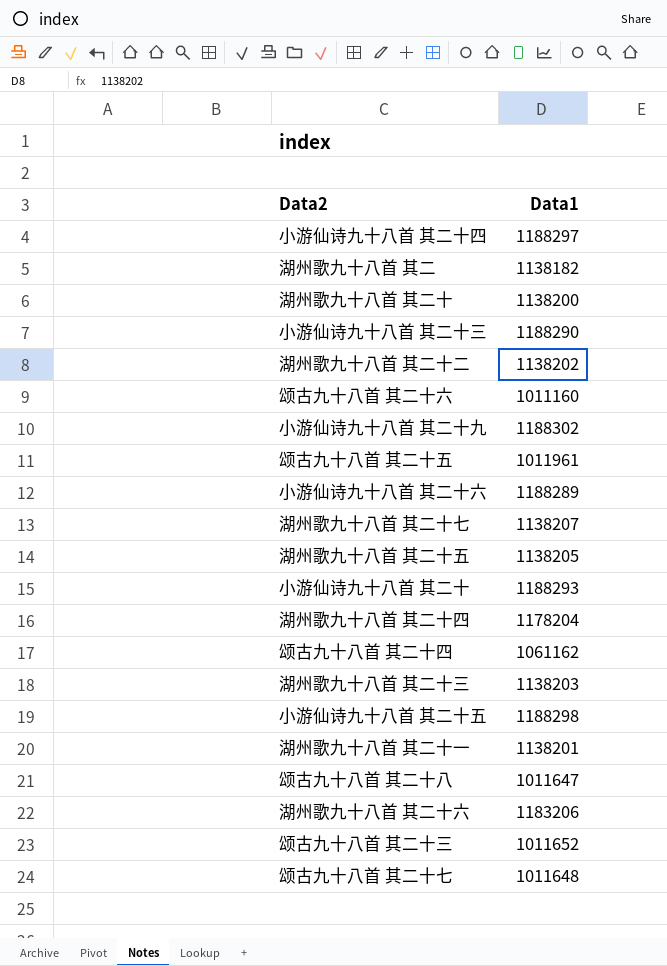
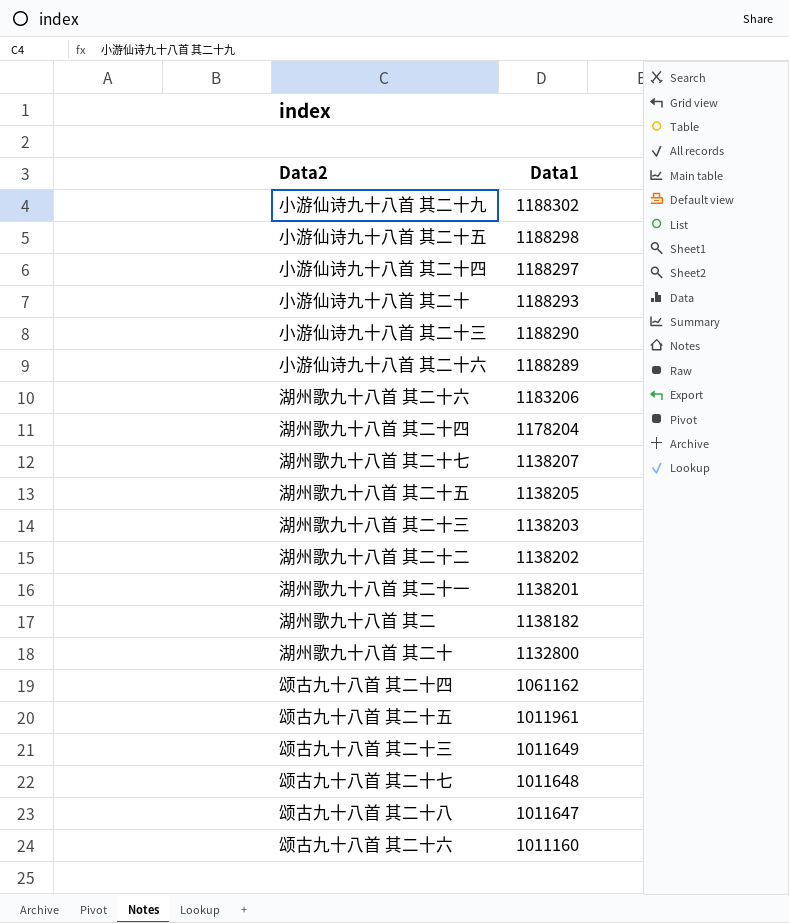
row order: none -> Data1 descending
湖州歌九十八首 其二十 | Data1: 1138200 -> 1132800
颂古九十八首 其二十三 | Data1: 1011652 -> 1011649

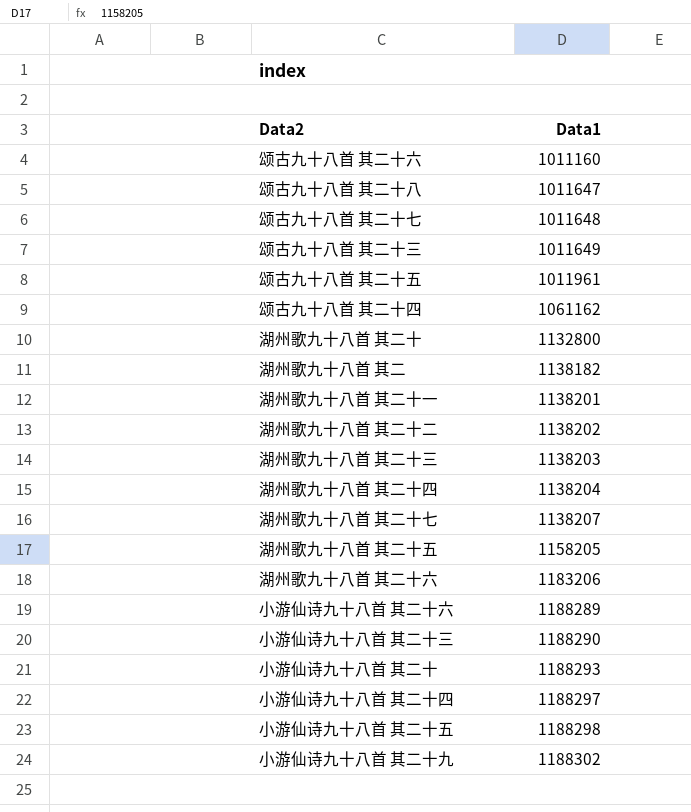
row order: Data1 descending -> Data1 ascending
湖州歌九十八首 其二十四 | Data1: 1178204 -> 1138204
湖州歌九十八首 其二十五 | Data1: 1138205 -> 1158205

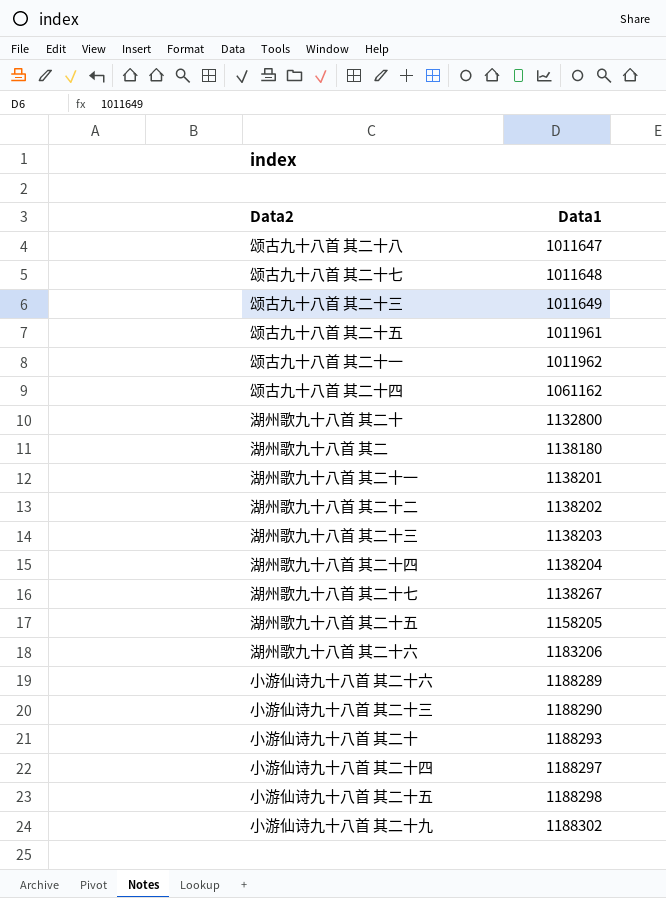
row 颂古九十八首 其二十六: 1011160 -> none
row 颂古九十八首 其二十一: none -> 1011962
湖州歌九十八首 其二 | Data1: 1138182 -> 1138180
湖州歌九十八首 其二十七 | Data1: 1138207 -> 1138267

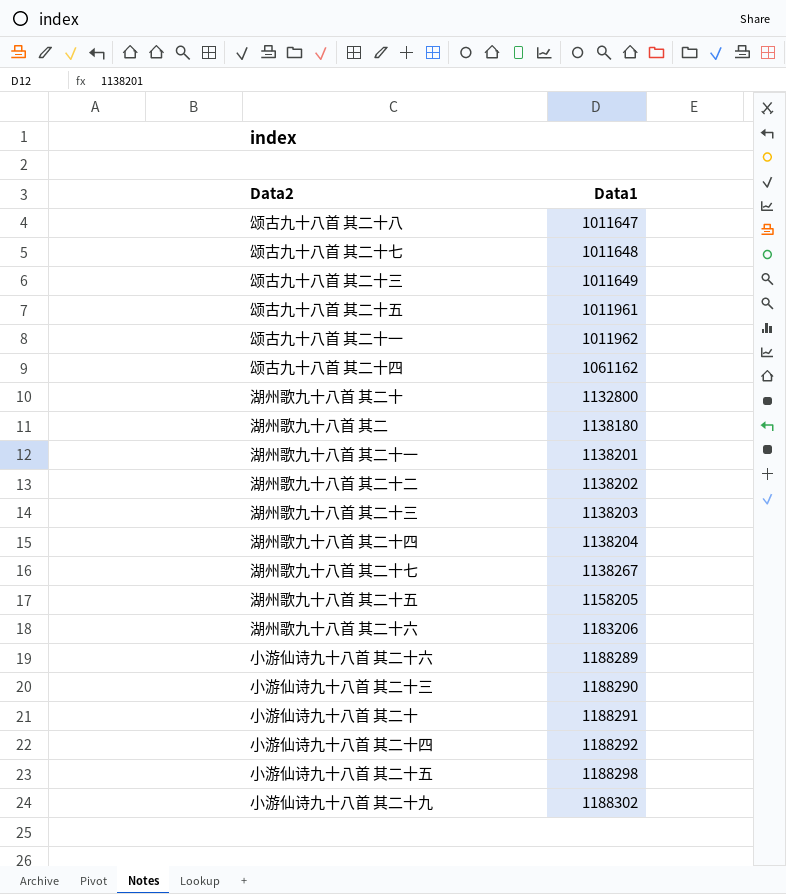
小游仙诗九十八首 其二十 | Data1: 1188293 -> 1188291
小游仙诗九十八首 其二十四 | Data1: 1188297 -> 1188292

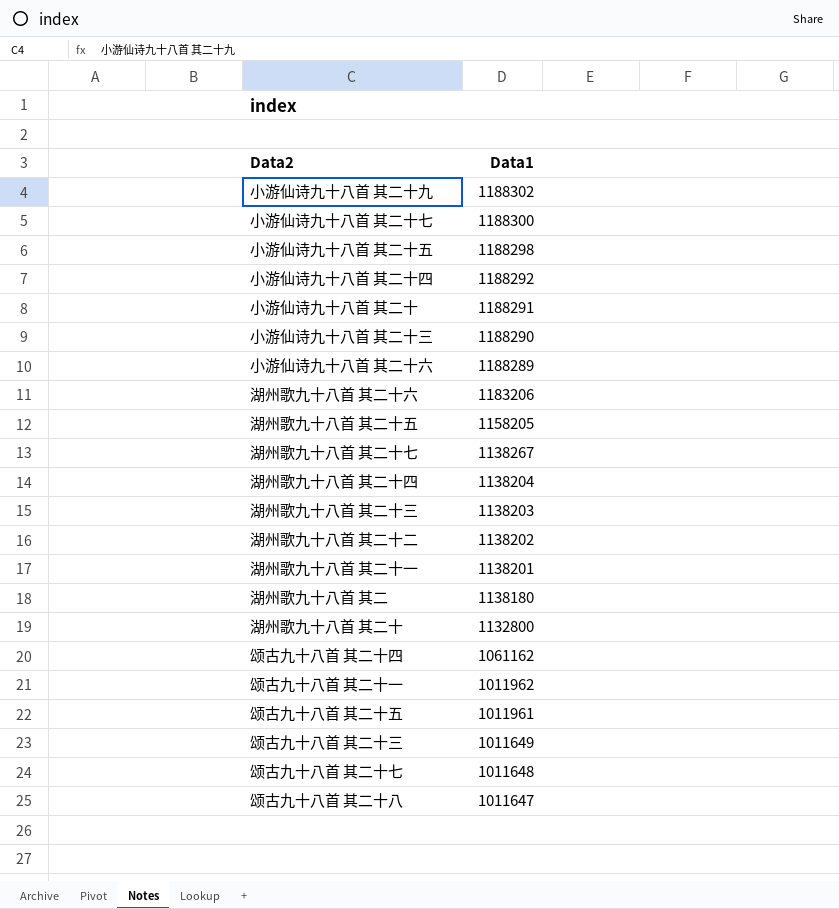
row order: Data1 ascending -> Data1 descending
row 小游仙诗九十八首 其二十七: none -> 1188300

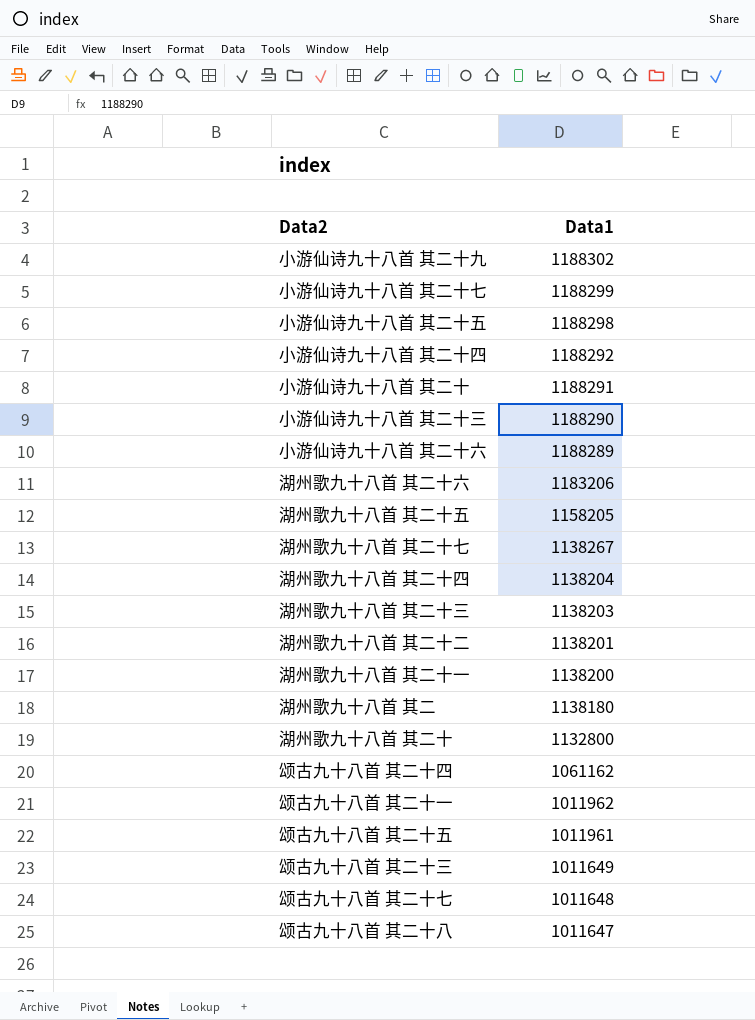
小游仙诗九十八首 其二十七 | Data1: 1188300 -> 1188299
湖州歌九十八首 其二十二 | Data1: 1138202 -> 1138201
湖州歌九十八首 其二十一 | Data1: 1138201 -> 1138200

